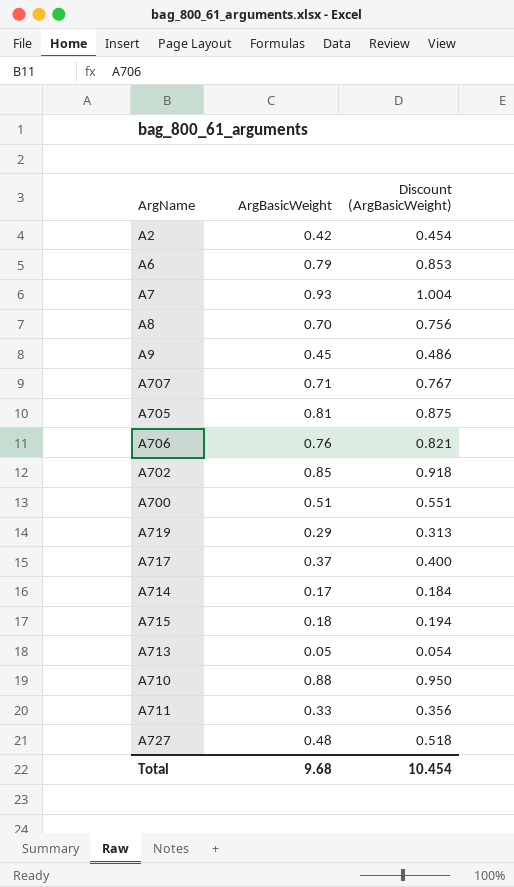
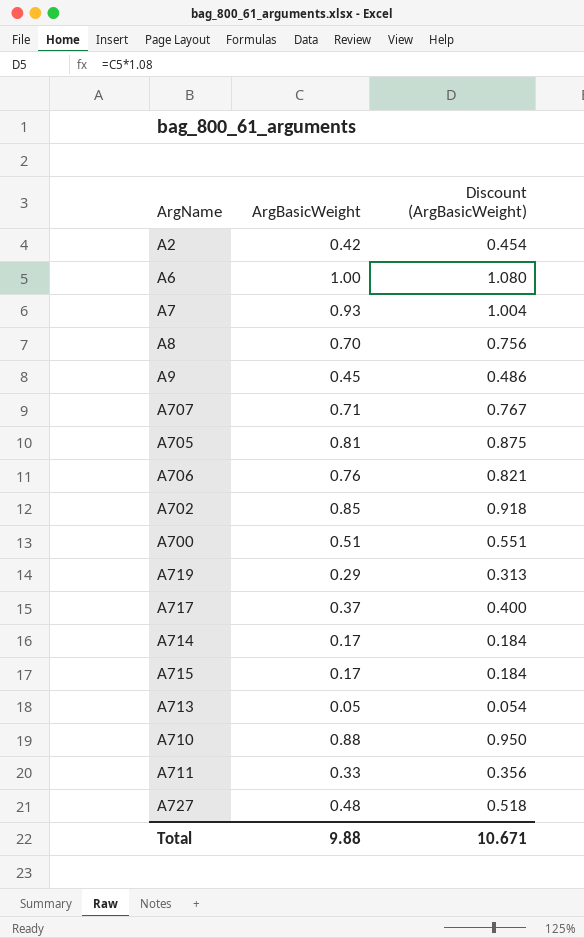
A6 | ArgBasicWeight: 0.79 -> 1.00
A6 | Discount (ArgBasicWeight): 0.853 -> 1.080
A715 | ArgBasicWeight: 0.18 -> 0.17
A715 | Discount (ArgBasicWeight): 0.194 -> 0.184
Total | ArgBasicWeight: 9.68 -> 9.88
Total | Discount (ArgBasicWeight): 10.454 -> 10.671

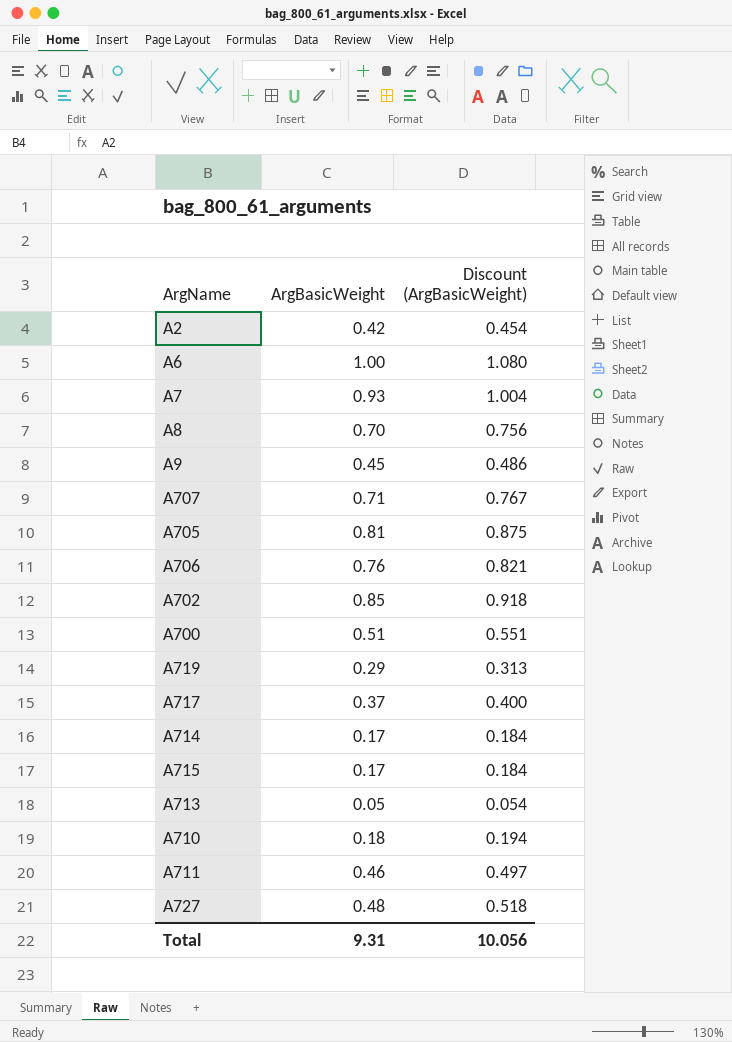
A710 | ArgBasicWeight: 0.88 -> 0.18
A710 | Discount (ArgBasicWeight): 0.950 -> 0.194
A711 | ArgBasicWeight: 0.33 -> 0.46
A711 | Discount (ArgBasicWeight): 0.356 -> 0.497
Total | ArgBasicWeight: 9.88 -> 9.31
Total | Discount (ArgBasicWeight): 10.671 -> 10.056

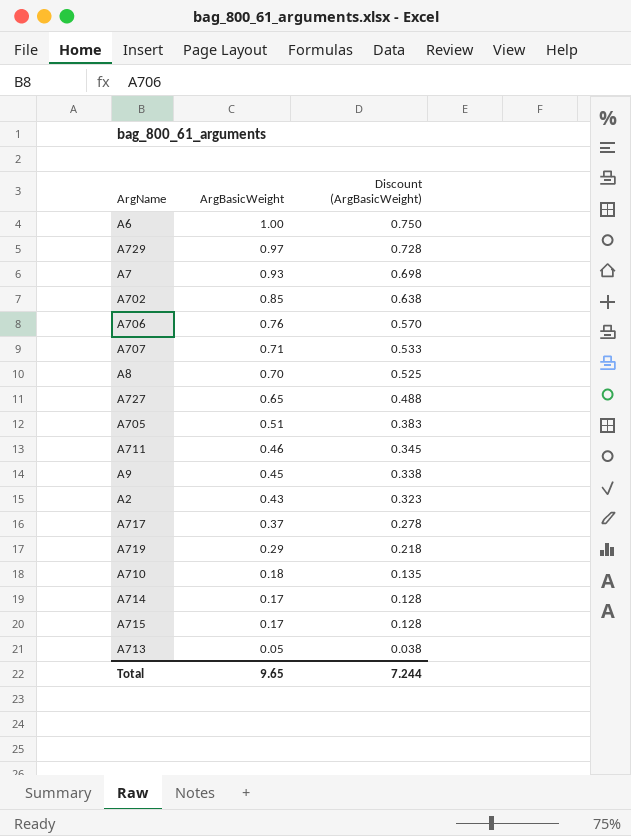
row order: none -> ArgBasicWeight descending
column Discount (ArgBasicWeight) | formula: [ArgBasicWeight] * 1.08 -> [ArgBasicWeight] * 0.75
row A700: 0.51 | 0.551 -> none
row A729: none -> 0.97 | 0.728
A727 | ArgBasicWeight: 0.48 -> 0.65
A705 | ArgBasicWeight: 0.81 -> 0.51
A2 | ArgBasicWeight: 0.42 -> 0.43
Total | ArgBasicWeight: 9.31 -> 9.65
Total | Discount (ArgBasicWeight): 10.056 -> 7.244

